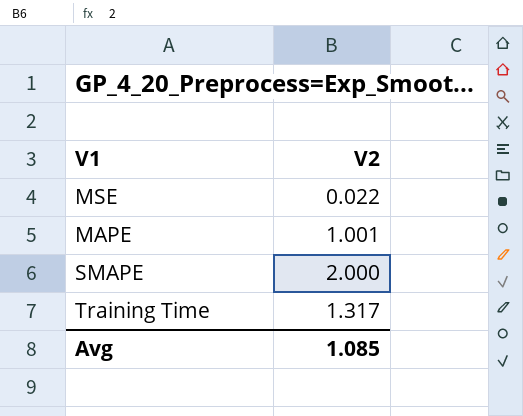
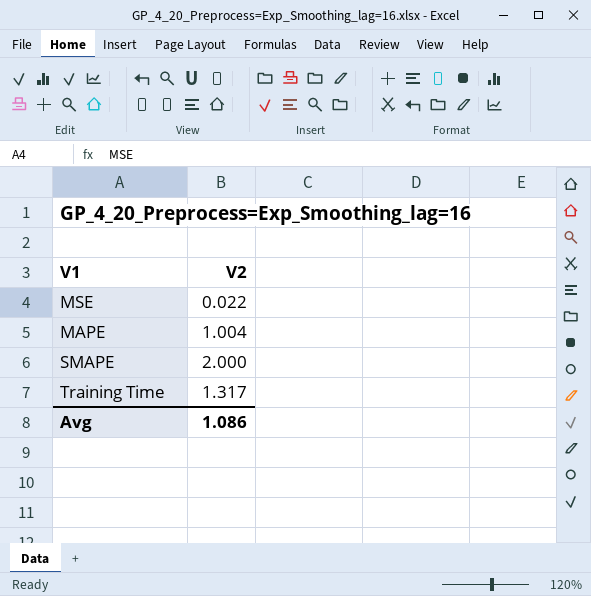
MAPE | V2: 1.001 -> 1.004
Avg | V2: 1.085 -> 1.086

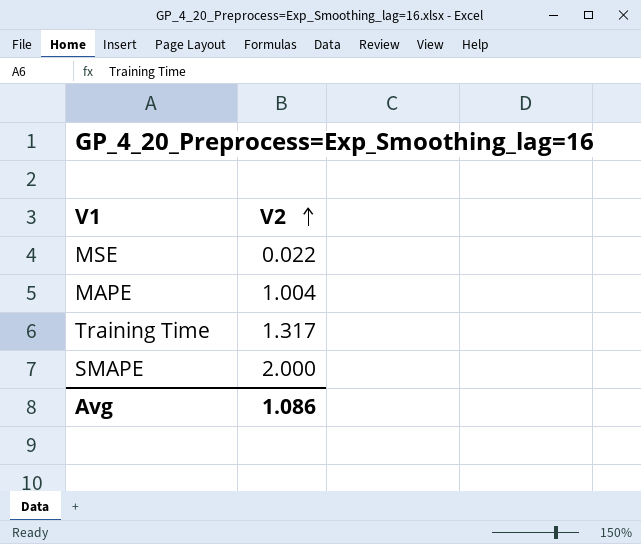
row order: none -> V2 ascending

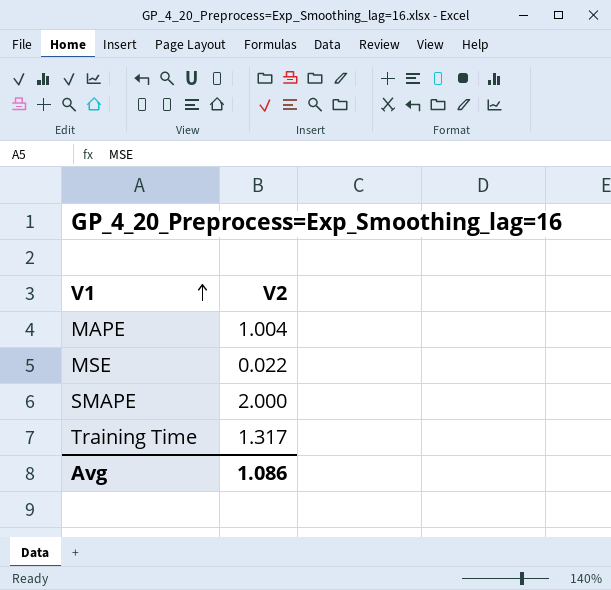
row order: V2 ascending -> V1 ascending

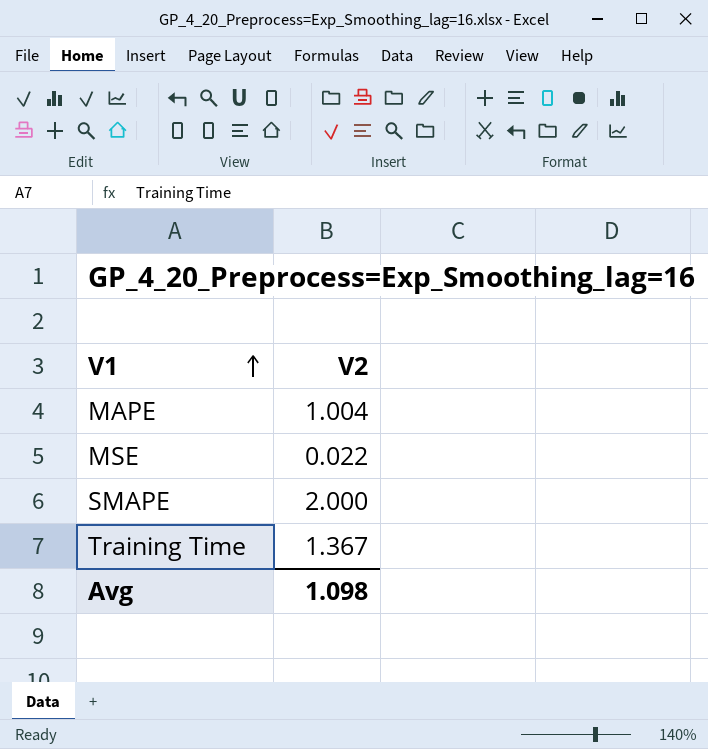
Training Time | V2: 1.317 -> 1.367
Avg | V2: 1.086 -> 1.098

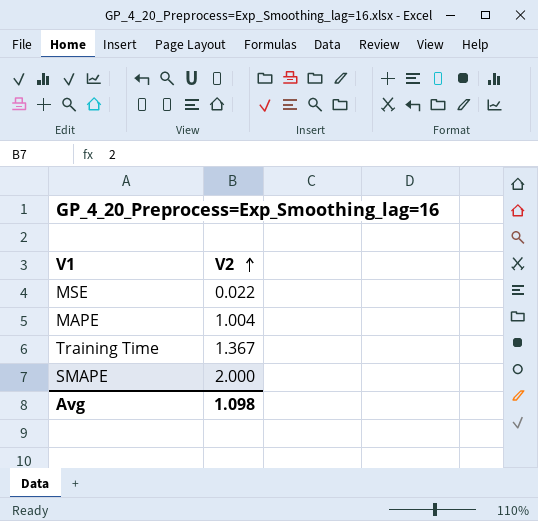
row order: V1 ascending -> V2 ascending

